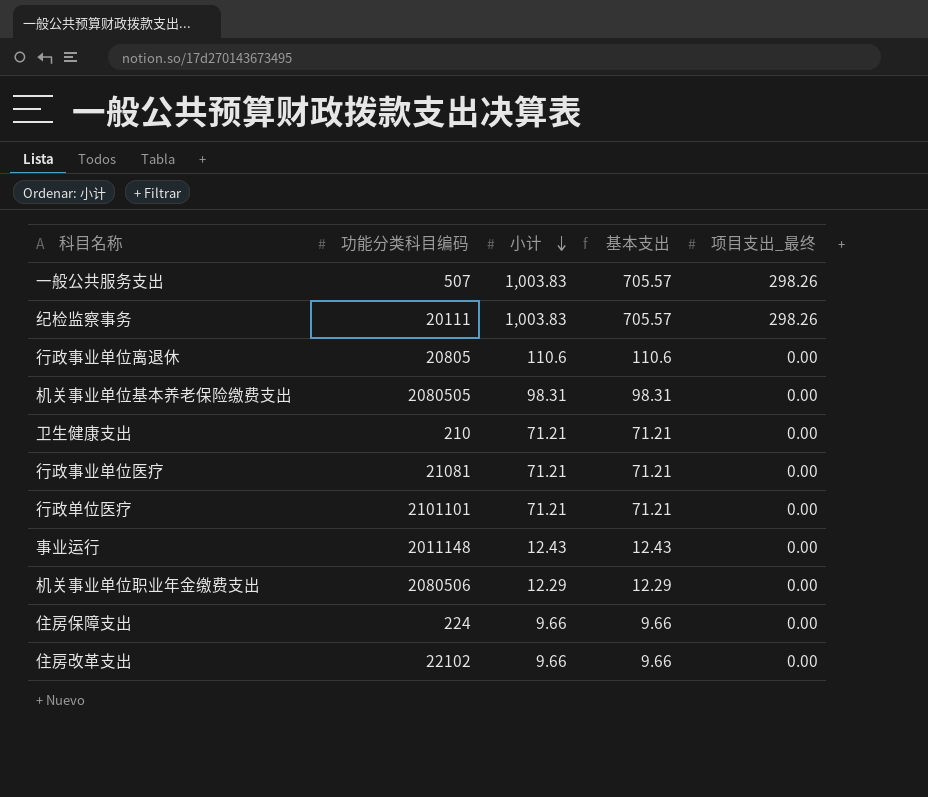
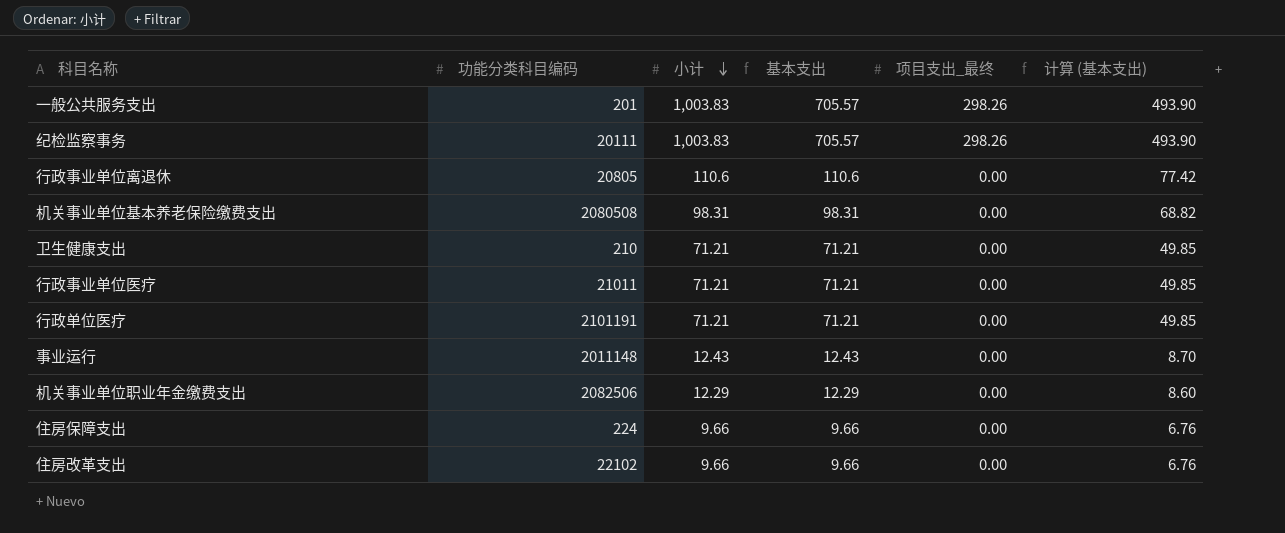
column 计算 (基本支出) | formula: none -> [基本支出] * 0.7
一般公共服务支出 | 功能分类科目编码: 507 -> 201
机关事业单位基本养老保险缴费支出 | 功能分类科目编码: 2080505 -> 2080508
行政事业单位医疗 | 功能分类科目编码: 21081 -> 21011
行政单位医疗 | 功能分类科目编码: 2101101 -> 2101191
机关事业单位职业年金缴费支出 | 功能分类科目编码: 2080506 -> 2082506

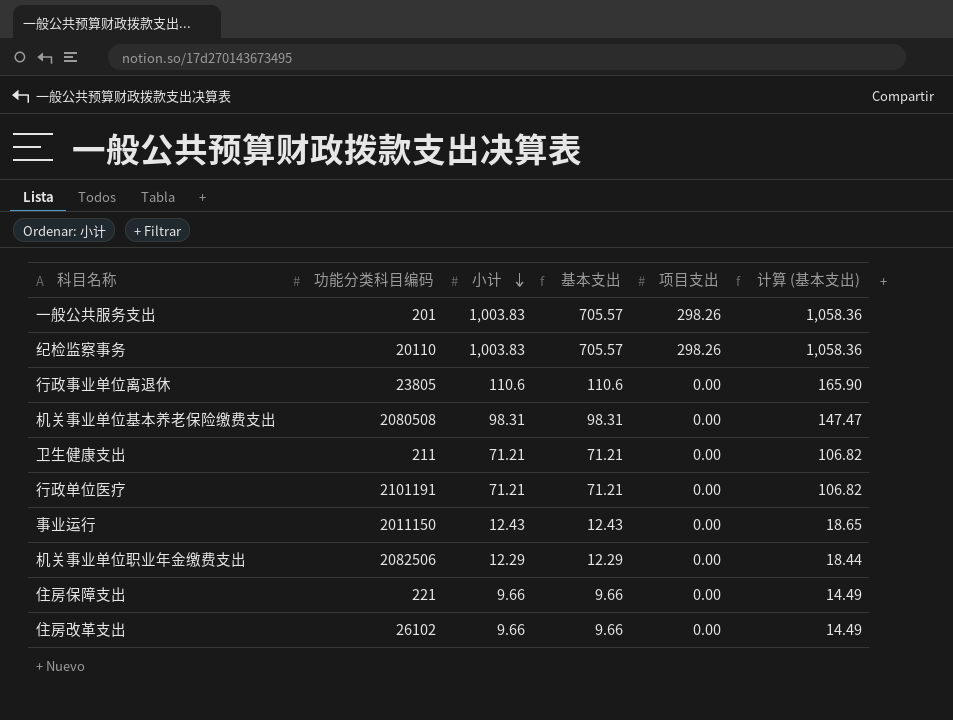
column name: 项目支出_最终 -> 项目支出
column 计算 (基本支出) | formula: [基本支出] * 0.7 -> [基本支出] * 1.5
row 行政事业单位医疗: 21011 | 71.21 | 71.21 | 0.00 | 49.85 -> none
纪检监察事务 | 功能分类科目编码: 20111 -> 20110
行政事业单位离退休 | 功能分类科目编码: 20805 -> 23805
卫生健康支出 | 功能分类科目编码: 210 -> 211
事业运行 | 功能分类科目编码: 2011148 -> 2011150
住房保障支出 | 功能分类科目编码: 224 -> 221
住房改革支出 | 功能分类科目编码: 22102 -> 26102

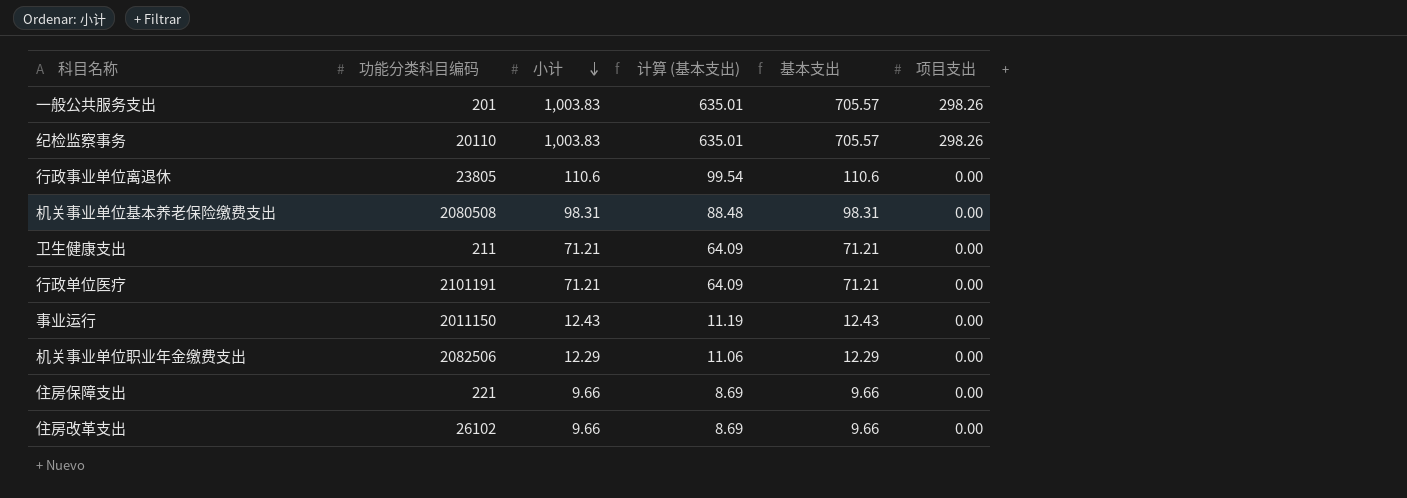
column 计算 (基本支出) | formula: [基本支出] * 1.5 -> [基本支出] * 0.9
column 计算 (基本支出) | position: 6 -> 4

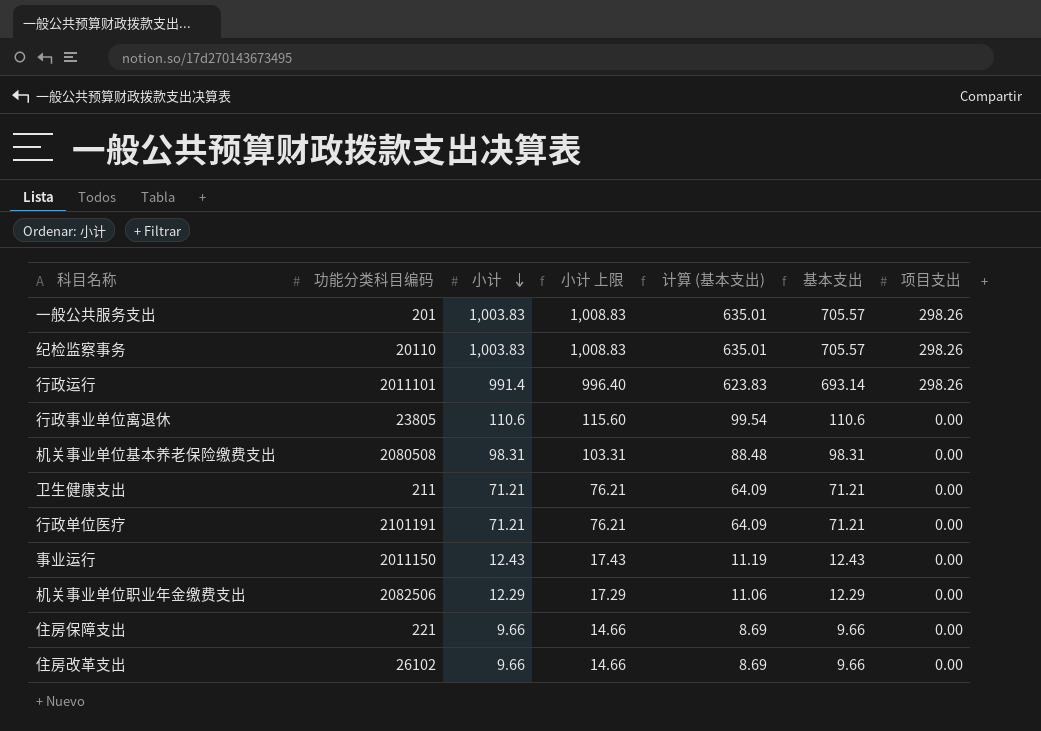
column 小计 上限 | formula: none -> [小计] + 5
row 行政运行: none -> 2011101 | 991.4 | 996.40 | 623.83 | 693.14 | 298.26

